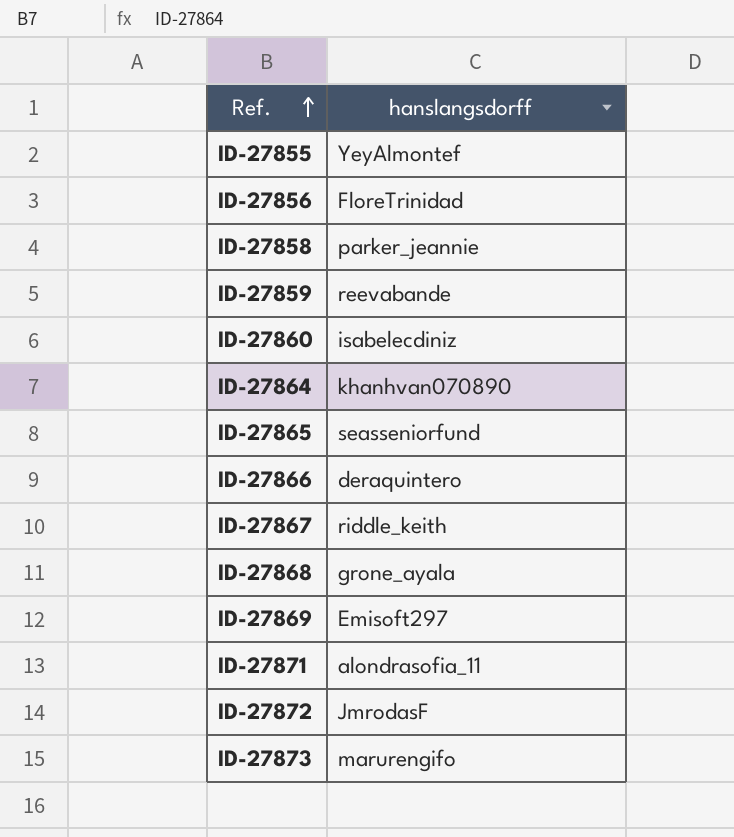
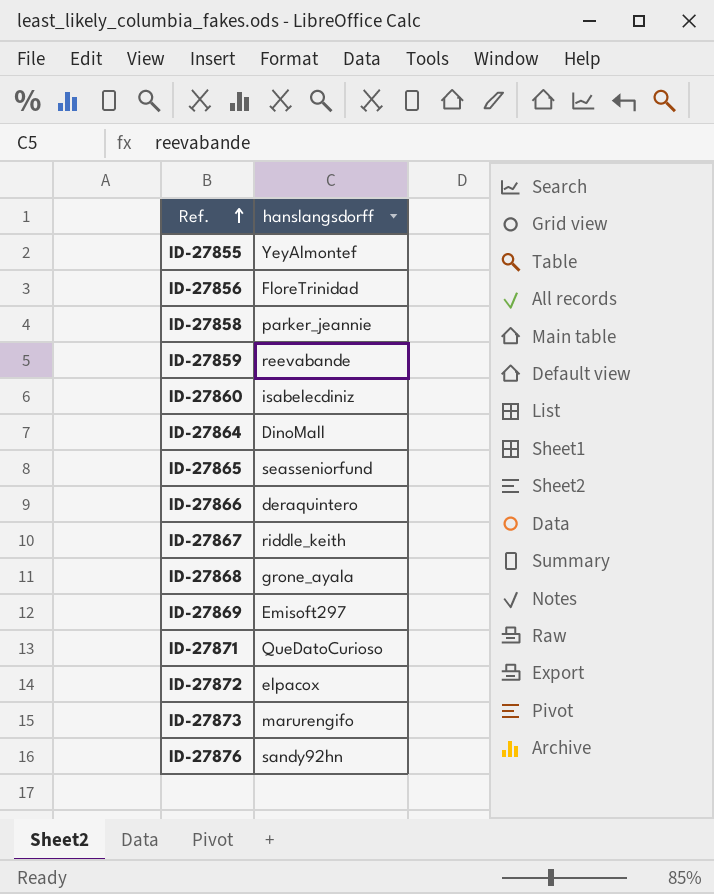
ID-27864 | hanslangsdorff: khanhvan070890 -> DinoMall
ID-27871 | hanslangsdorff: alondrasofia_11 -> QueDatoCurioso
ID-27872 | hanslangsdorff: JmrodasF -> elpacox
row ID-27876: none -> sandy92hn

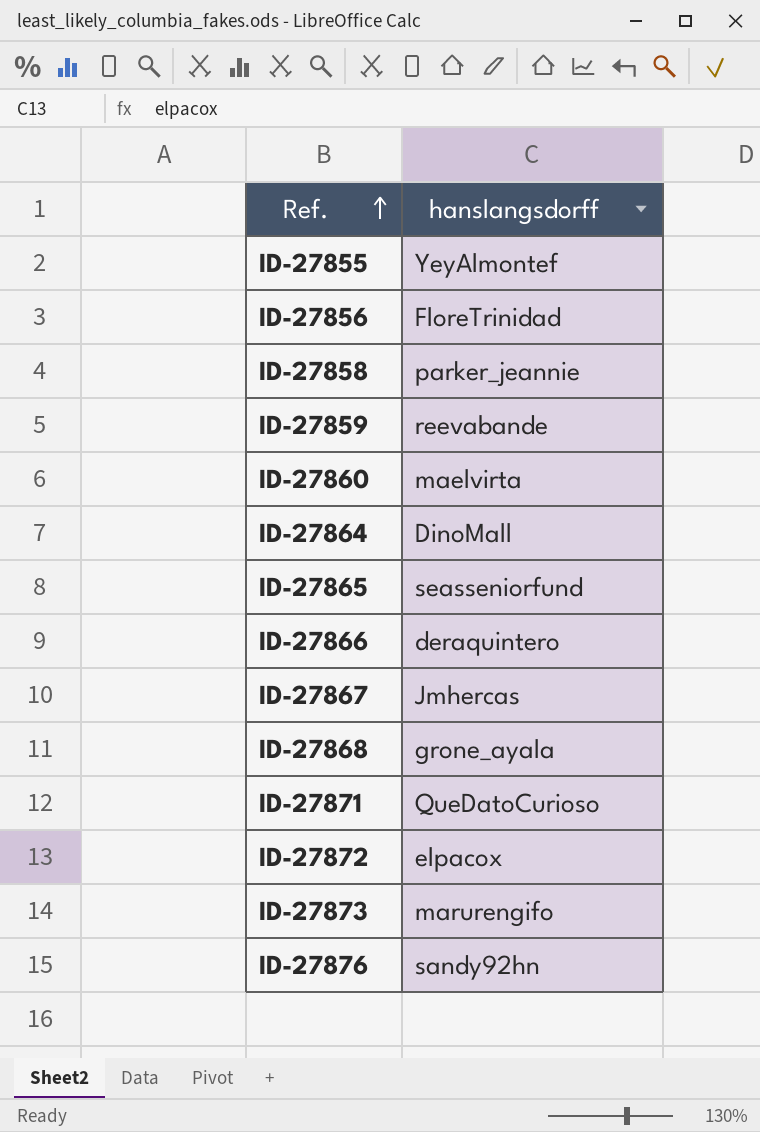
row ID-27869: Emisoft297 -> none
ID-27860 | hanslangsdorff: isabelecdiniz -> maelvirta
ID-27867 | hanslangsdorff: riddle_keith -> Jmhercas

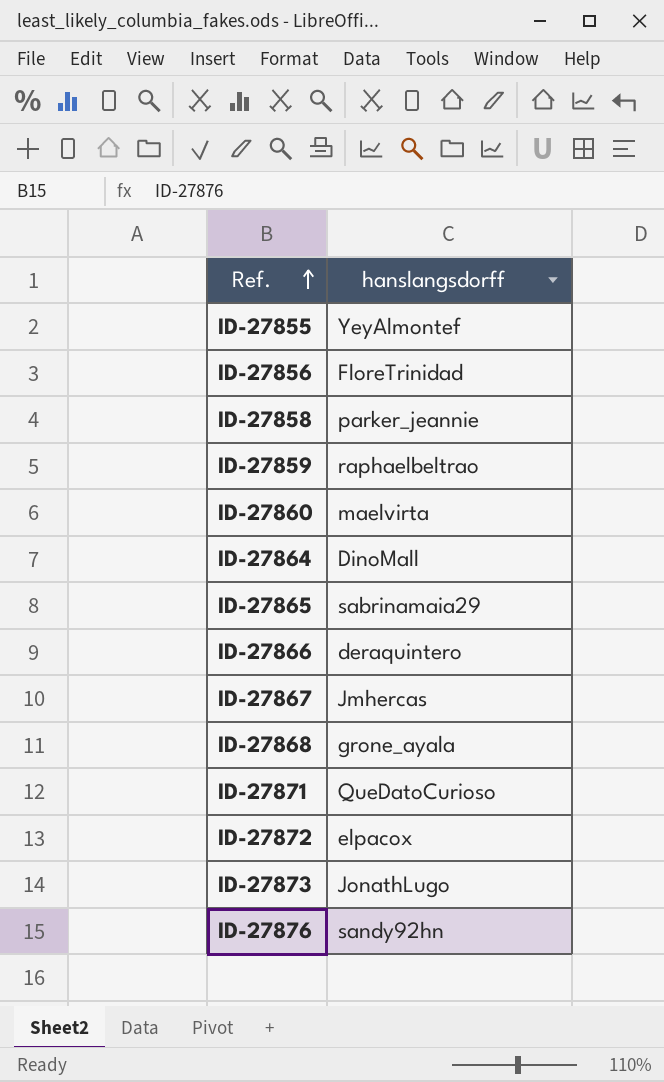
ID-27859 | hanslangsdorff: reevabande -> raphaelbeltrao
ID-27865 | hanslangsdorff: seasseniorfund -> sabrinamaia29
ID-27873 | hanslangsdorff: marurengifo -> JonathLugo

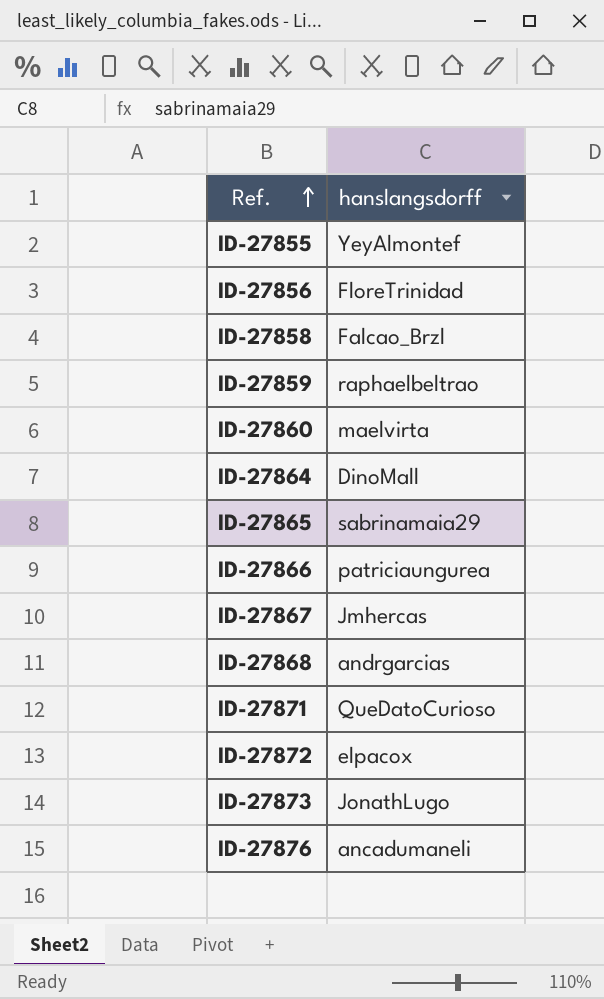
ID-27858 | hanslangsdorff: parker_jeannie -> Falcao_Brzl
ID-27866 | hanslangsdorff: deraquintero -> patriciaungurea
ID-27868 | hanslangsdorff: grone_ayala -> andrgarcias
ID-27876 | hanslangsdorff: sandy92hn -> ancadumaneli

